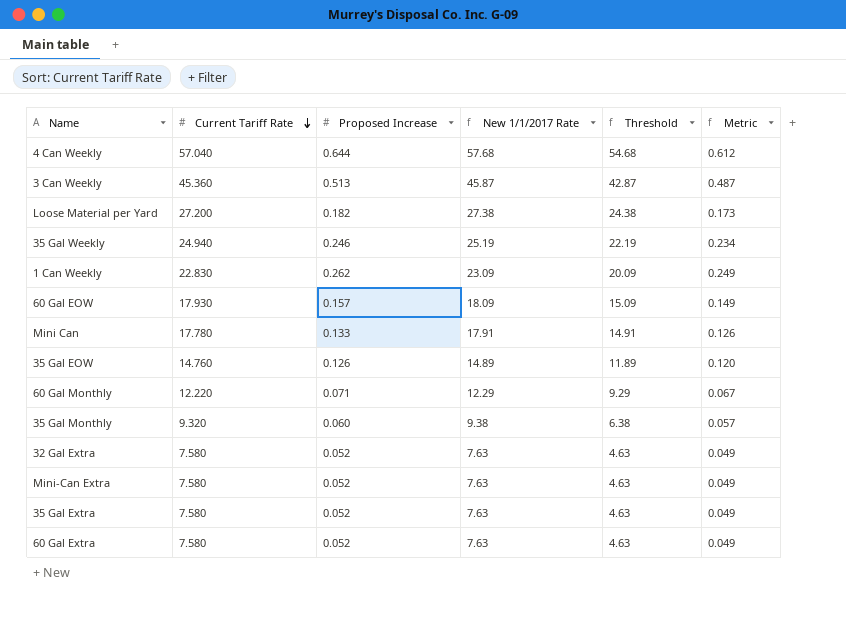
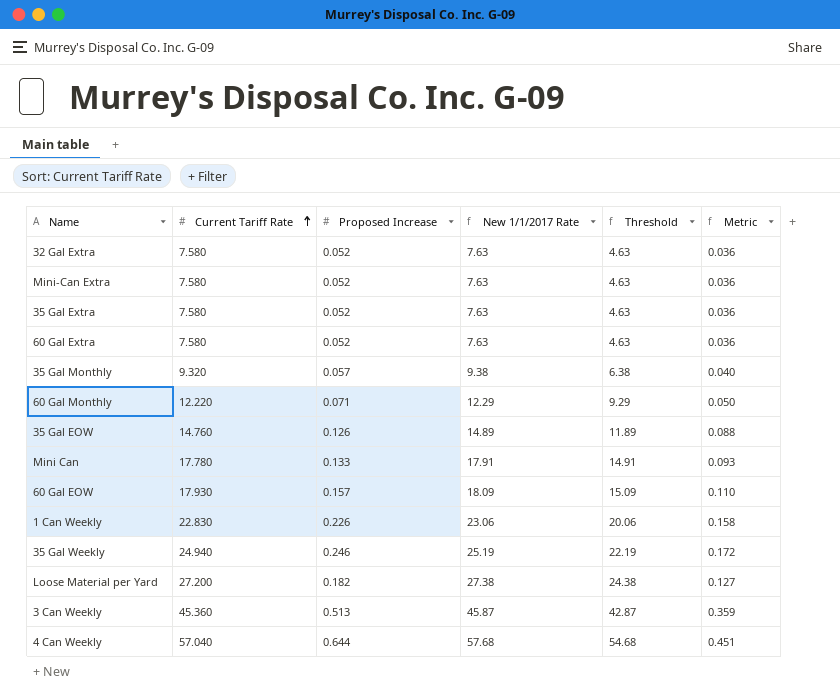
row order: Current Tariff Rate descending -> Current Tariff Rate ascending
column Metric | formula: [Proposed Increase] * 0.95 -> [Proposed Increase] * 0.7
35 Gal Monthly | Proposed Increase: 0.060 -> 0.057
1 Can Weekly | Proposed Increase: 0.262 -> 0.226
1 Can Weekly | New 1/1/2017 Rate: 23.09 -> 23.06
1 Can Weekly | Threshold: 20.09 -> 20.06

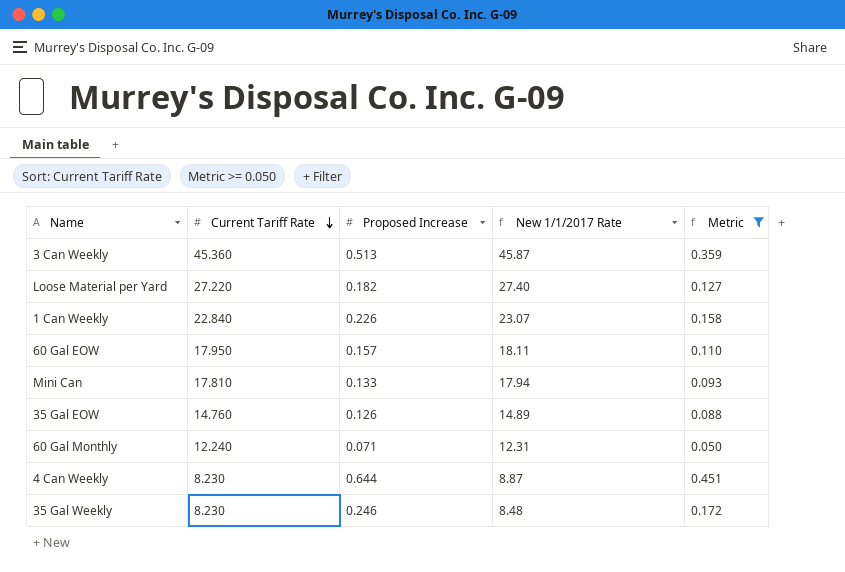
filter: none -> Metric >= 0.050
row order: Current Tariff Rate ascending -> Current Tariff Rate descending
column Threshold | formula: [New 1/1/2017 Rate] - 3 -> none
Loose Material per Yard | Current Tariff Rate: 27.200 -> 27.220
Loose Material per Yard | New 1/1/2017 Rate: 27.38 -> 27.40
1 Can Weekly | Current Tariff Rate: 22.830 -> 22.840
1 Can Weekly | New 1/1/2017 Rate: 23.06 -> 23.07
60 Gal EOW | Current Tariff Rate: 17.930 -> 17.950
60 Gal EOW | New 1/1/2017 Rate: 18.09 -> 18.11
Mini Can | Current Tariff Rate: 17.780 -> 17.810
Mini Can | New 1/1/2017 Rate: 17.91 -> 17.94
60 Gal Monthly | Current Tariff Rate: 12.220 -> 12.240
60 Gal Monthly | New 1/1/2017 Rate: 12.29 -> 12.31
4 Can Weekly | Current Tariff Rate: 57.040 -> 8.230
4 Can Weekly | New 1/1/2017 Rate: 57.68 -> 8.87
35 Gal Weekly | Current Tariff Rate: 24.940 -> 8.230
35 Gal Weekly | New 1/1/2017 Rate: 25.19 -> 8.48

